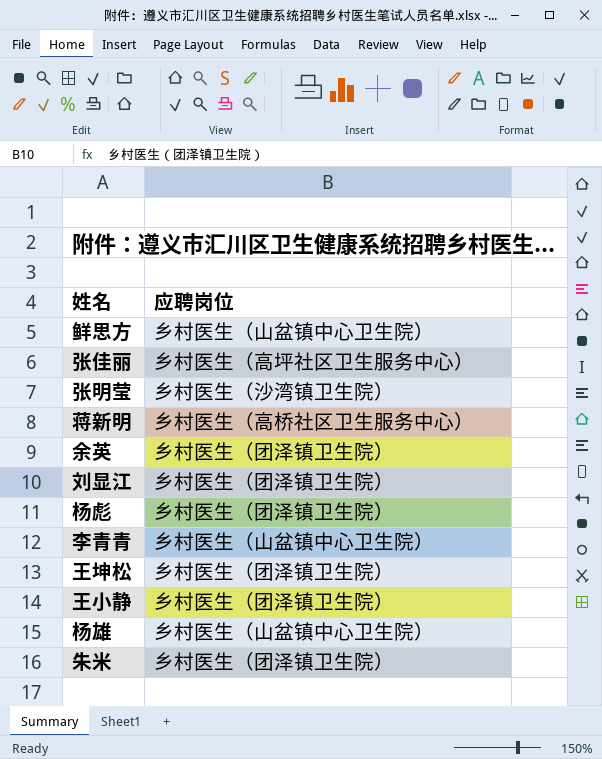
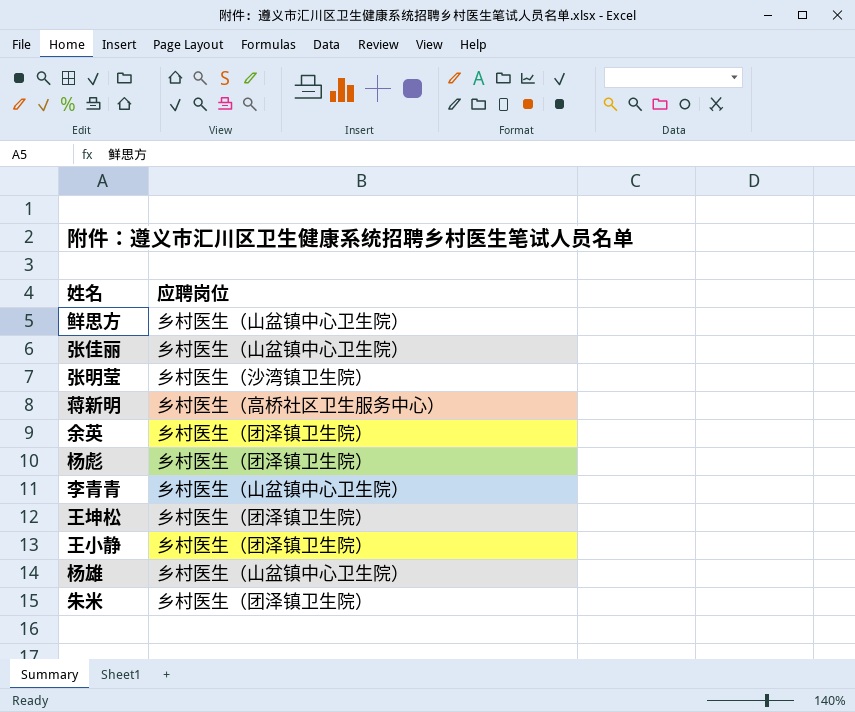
row 刘显江: 乡村医生（团泽镇卫生院） -> none
张佳丽 | 应聘岗位: 乡村医生（高坪社区卫生服务中心） -> 乡村医生（山盆镇中心卫生院）

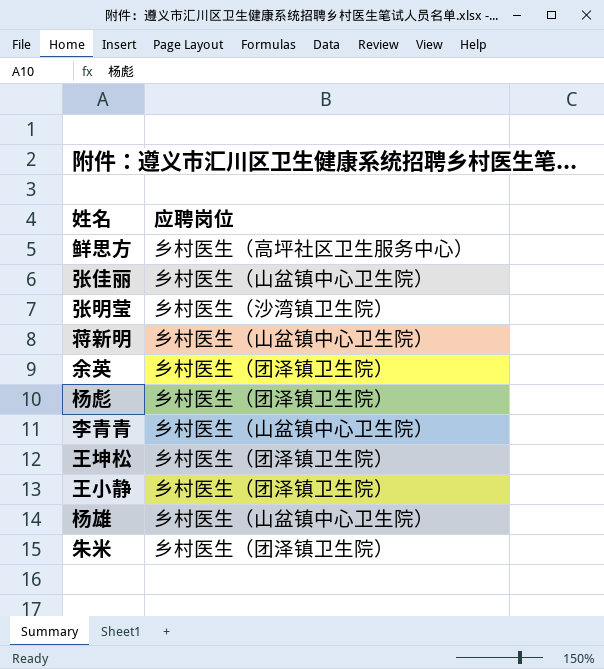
鲜思方 | 应聘岗位: 乡村医生（山盆镇中心卫生院） -> 乡村医生（高坪社区卫生服务中心）
蒋新明 | 应聘岗位: 乡村医生（高桥社区卫生服务中心） -> 乡村医生（山盆镇中心卫生院）

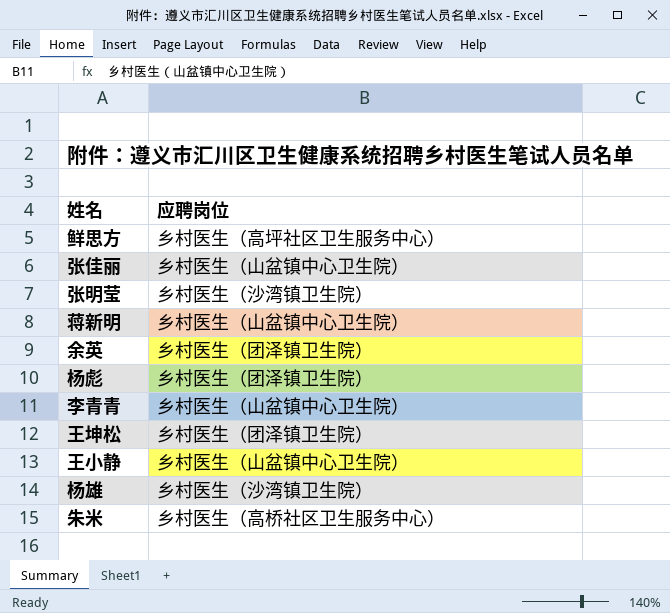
王小静 | 应聘岗位: 乡村医生（团泽镇卫生院） -> 乡村医生（山盆镇中心卫生院）
杨雄 | 应聘岗位: 乡村医生（山盆镇中心卫生院） -> 乡村医生（沙湾镇卫生院）
朱米 | 应聘岗位: 乡村医生（团泽镇卫生院） -> 乡村医生（高桥社区卫生服务中心）

